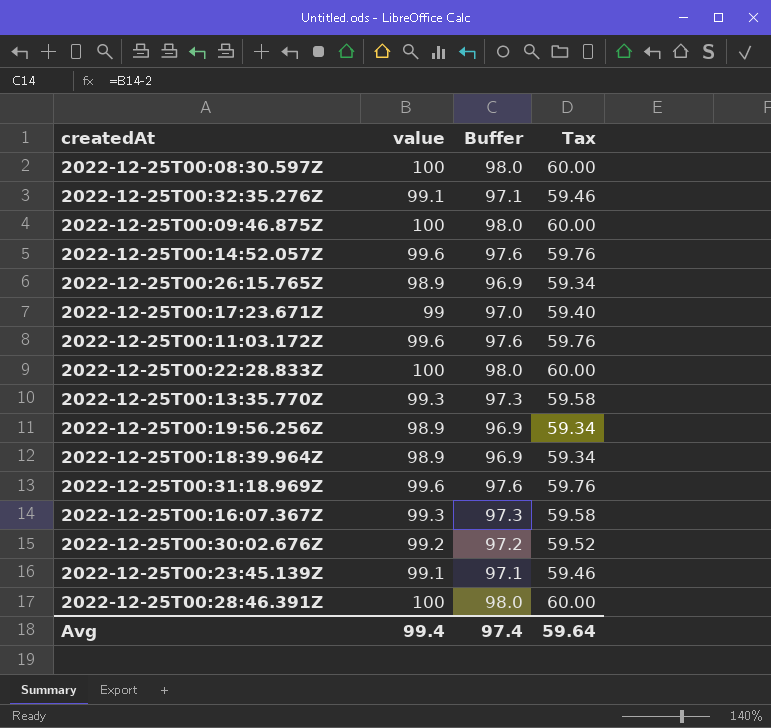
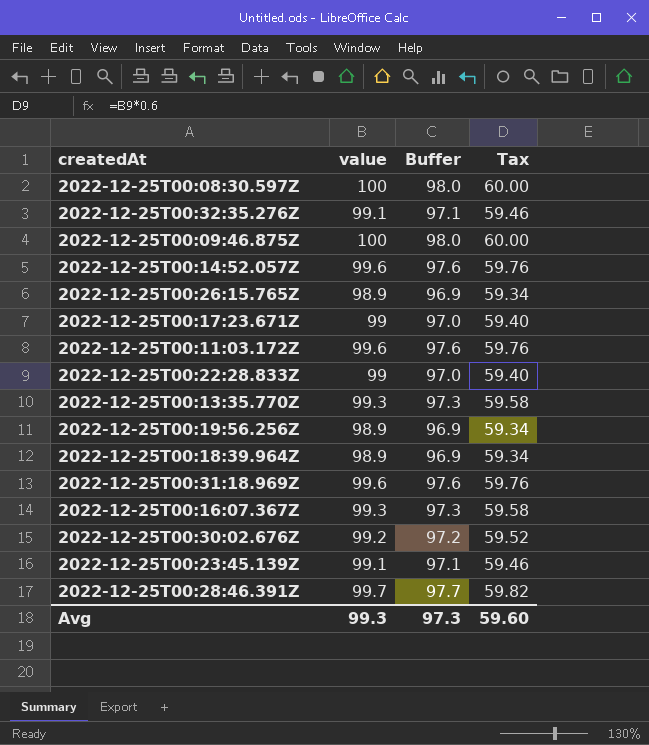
2022-12-25T00:22:28.833Z | value: 100 -> 99
2022-12-25T00:22:28.833Z | Buffer: 98.0 -> 97.0
2022-12-25T00:22:28.833Z | Tax: 60.00 -> 59.40
2022-12-25T00:28:46.391Z | value: 100 -> 99.7
2022-12-25T00:28:46.391Z | Buffer: 98.0 -> 97.7
2022-12-25T00:28:46.391Z | Tax: 60.00 -> 59.82
Avg | value: 99.4 -> 99.3
Avg | Buffer: 97.4 -> 97.3
Avg | Tax: 59.64 -> 59.60

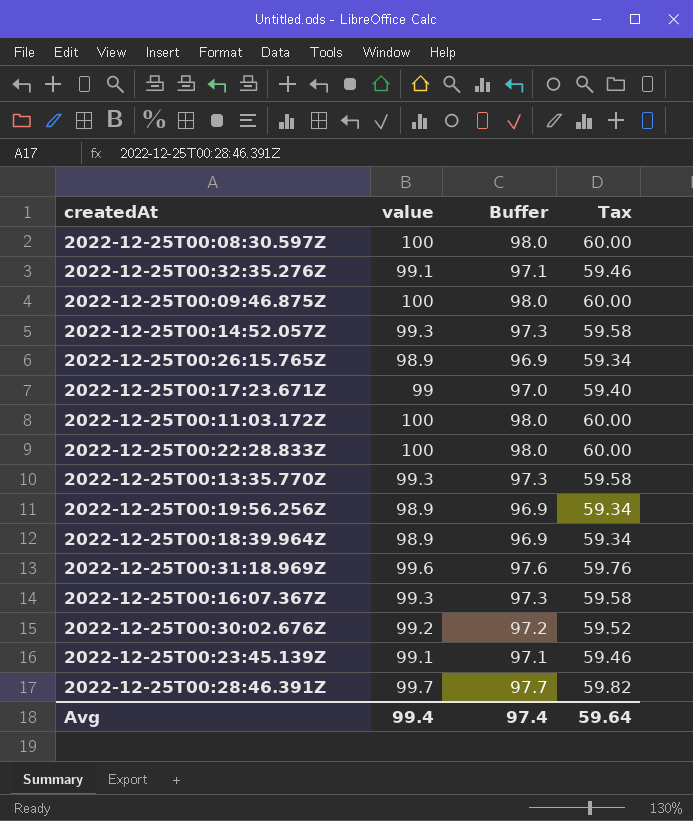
2022-12-25T00:14:52.057Z | value: 99.6 -> 99.3
2022-12-25T00:14:52.057Z | Buffer: 97.6 -> 97.3
2022-12-25T00:14:52.057Z | Tax: 59.76 -> 59.58
2022-12-25T00:11:03.172Z | value: 99.6 -> 100
2022-12-25T00:11:03.172Z | Buffer: 97.6 -> 98.0
2022-12-25T00:11:03.172Z | Tax: 59.76 -> 60.00
2022-12-25T00:22:28.833Z | value: 99 -> 100
2022-12-25T00:22:28.833Z | Buffer: 97.0 -> 98.0
2022-12-25T00:22:28.833Z | Tax: 59.40 -> 60.00
Avg | value: 99.3 -> 99.4
Avg | Buffer: 97.3 -> 97.4
Avg | Tax: 59.60 -> 59.64

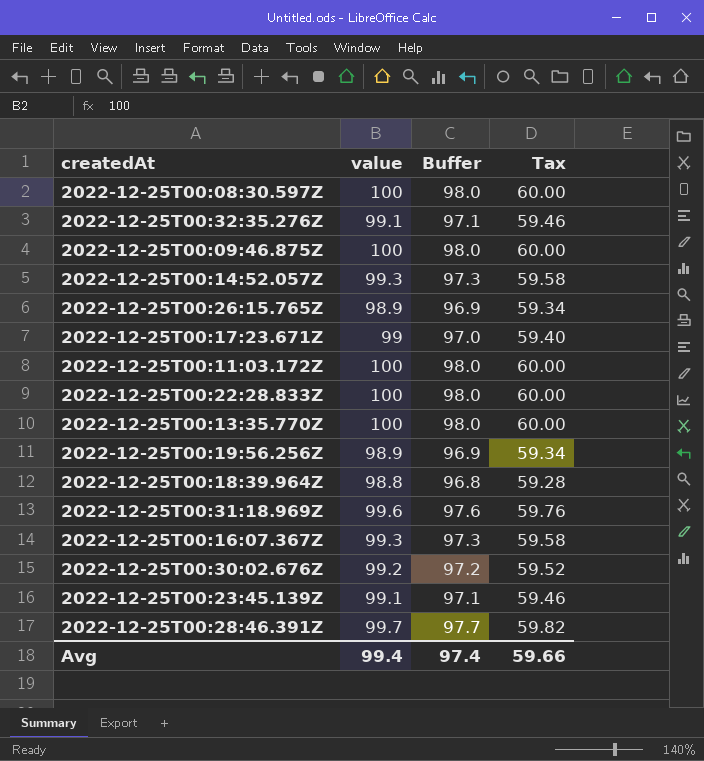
2022-12-25T00:13:35.770Z | value: 99.3 -> 100
2022-12-25T00:13:35.770Z | Buffer: 97.3 -> 98.0
2022-12-25T00:13:35.770Z | Tax: 59.58 -> 60.00
2022-12-25T00:18:39.964Z | value: 98.9 -> 98.8
2022-12-25T00:18:39.964Z | Buffer: 96.9 -> 96.8
2022-12-25T00:18:39.964Z | Tax: 59.34 -> 59.28
Avg | Tax: 59.64 -> 59.66

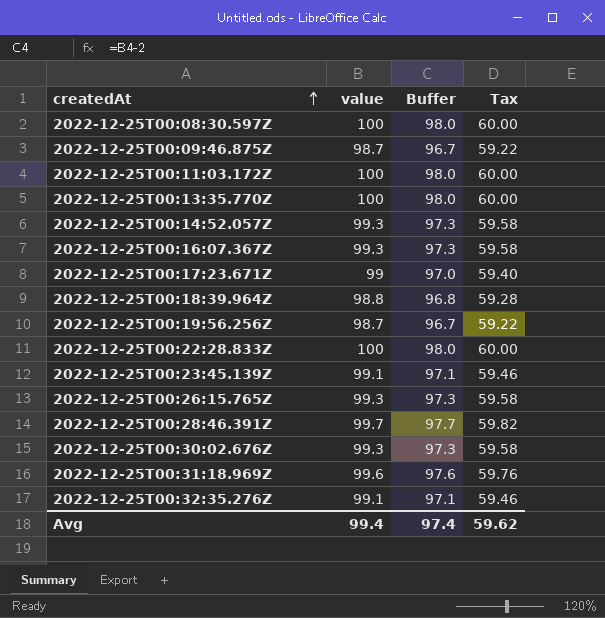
row order: none -> createdAt ascending
2022-12-25T00:09:46.875Z | value: 100 -> 98.7
2022-12-25T00:09:46.875Z | Buffer: 98.0 -> 96.7
2022-12-25T00:09:46.875Z | Tax: 60.00 -> 59.22
2022-12-25T00:19:56.256Z | value: 98.9 -> 98.7
2022-12-25T00:19:56.256Z | Buffer: 96.9 -> 96.7
2022-12-25T00:19:56.256Z | Tax: 59.34 -> 59.22
2022-12-25T00:26:15.765Z | value: 98.9 -> 99.3
2022-12-25T00:26:15.765Z | Buffer: 96.9 -> 97.3
2022-12-25T00:26:15.765Z | Tax: 59.34 -> 59.58
2022-12-25T00:30:02.676Z | value: 99.2 -> 99.3
2022-12-25T00:30:02.676Z | Buffer: 97.2 -> 97.3
2022-12-25T00:30:02.676Z | Tax: 59.52 -> 59.58
Avg | Tax: 59.66 -> 59.62

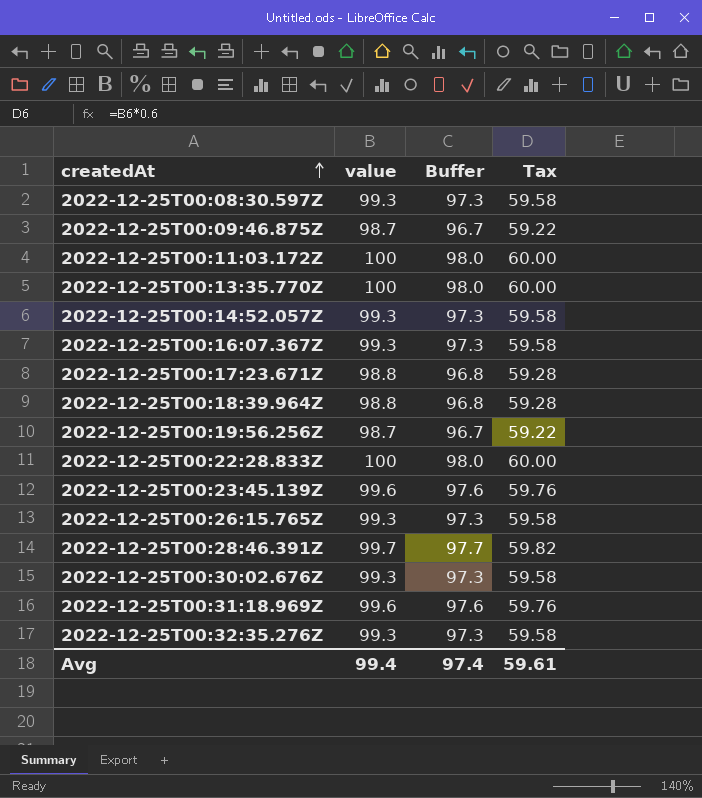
2022-12-25T00:08:30.597Z | value: 100 -> 99.3
2022-12-25T00:08:30.597Z | Buffer: 98.0 -> 97.3
2022-12-25T00:08:30.597Z | Tax: 60.00 -> 59.58
2022-12-25T00:17:23.671Z | value: 99 -> 98.8
2022-12-25T00:17:23.671Z | Buffer: 97.0 -> 96.8
2022-12-25T00:17:23.671Z | Tax: 59.40 -> 59.28
2022-12-25T00:23:45.139Z | value: 99.1 -> 99.6
2022-12-25T00:23:45.139Z | Buffer: 97.1 -> 97.6
2022-12-25T00:23:45.139Z | Tax: 59.46 -> 59.76
2022-12-25T00:32:35.276Z | value: 99.1 -> 99.3
2022-12-25T00:32:35.276Z | Buffer: 97.1 -> 97.3
2022-12-25T00:32:35.276Z | Tax: 59.46 -> 59.58
Avg | Tax: 59.62 -> 59.61

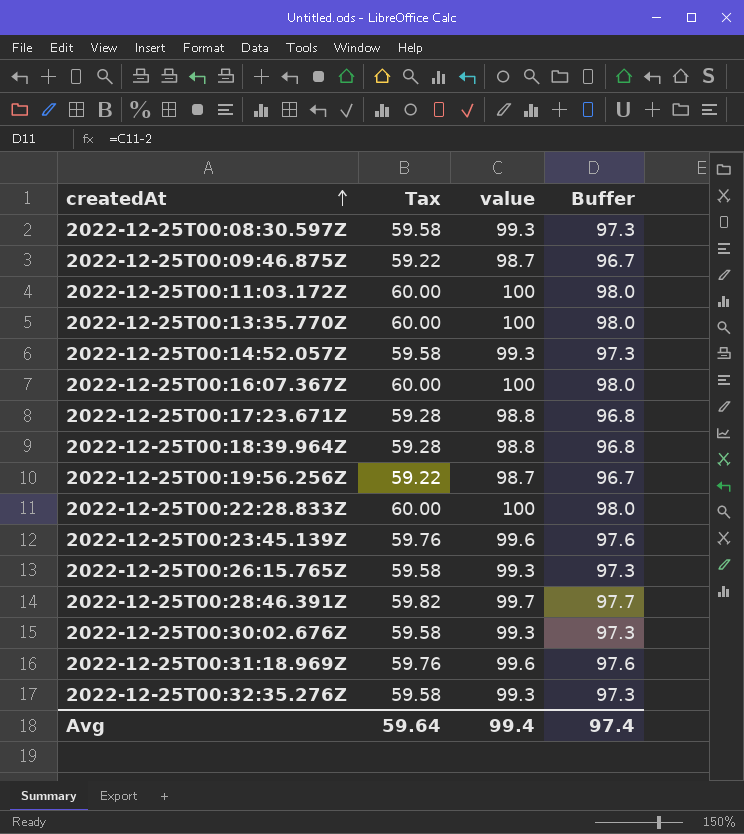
column Tax | position: 4 -> 2
2022-12-25T00:16:07.367Z | Tax: 59.58 -> 60.00
2022-12-25T00:16:07.367Z | value: 99.3 -> 100
2022-12-25T00:16:07.367Z | Buffer: 97.3 -> 98.0
Avg | Tax: 59.61 -> 59.64

